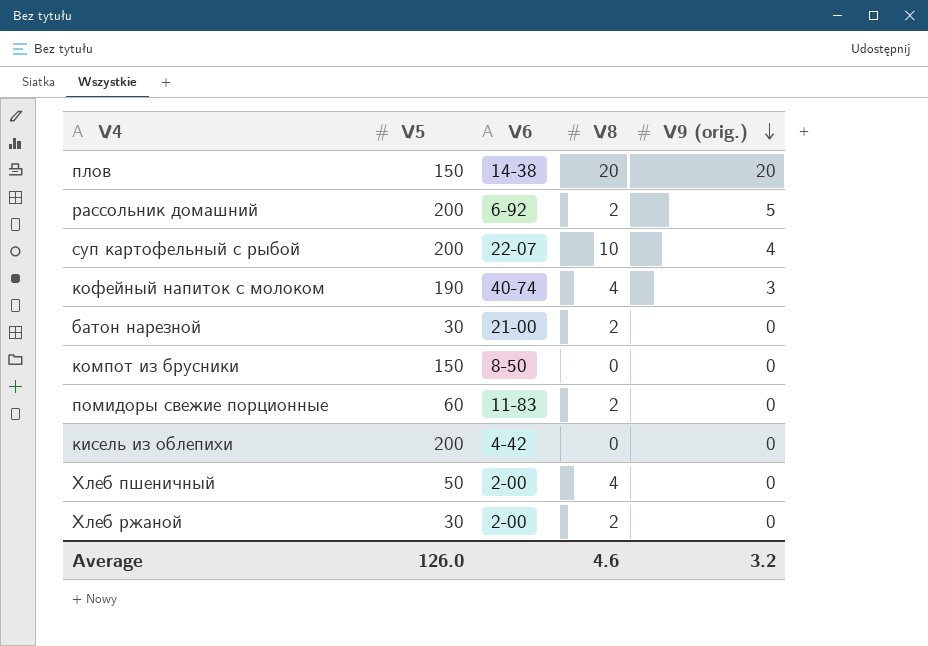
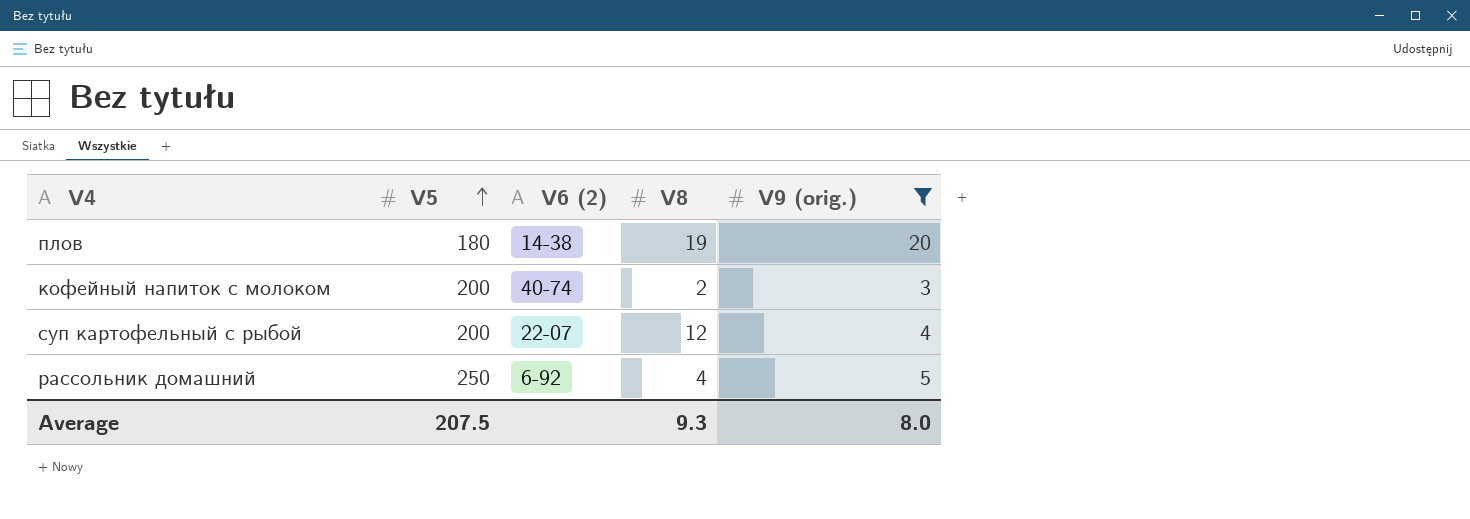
filter: none -> V9 (orig.) != 0
row order: V9 (orig.) descending -> V5 ascending
column name: V6 -> V6 (2)
плов | V5: 150 -> 180
плов | V8: 20 -> 19
кофейный напиток с молоком | V5: 190 -> 200
кофейный напиток с молоком | V8: 4 -> 2
суп картофельный с рыбой | V8: 10 -> 12
рассольник домашний | V5: 200 -> 250
рассольник домашний | V8: 2 -> 4
Average | V5: 126.0 -> 207.5
Average | V8: 4.6 -> 9.3
Average | V9 (orig.): 3.2 -> 8.0

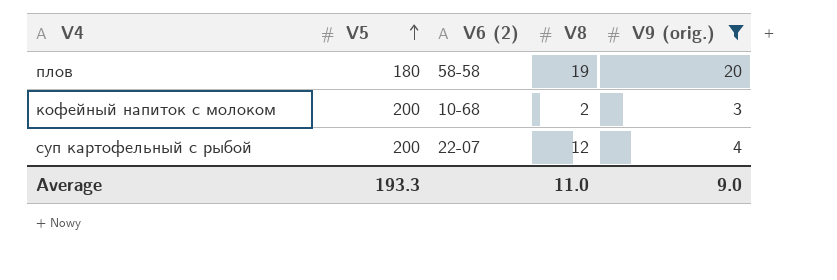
row рассольник домашний: 250 | 6-92 | 4 | 5 -> none
плов | V6 (2): 14-38 -> 58-58
кофейный напиток с молоком | V6 (2): 40-74 -> 10-68
Average | V5: 207.5 -> 193.3
Average | V8: 9.3 -> 11.0
Average | V9 (orig.): 8.0 -> 9.0

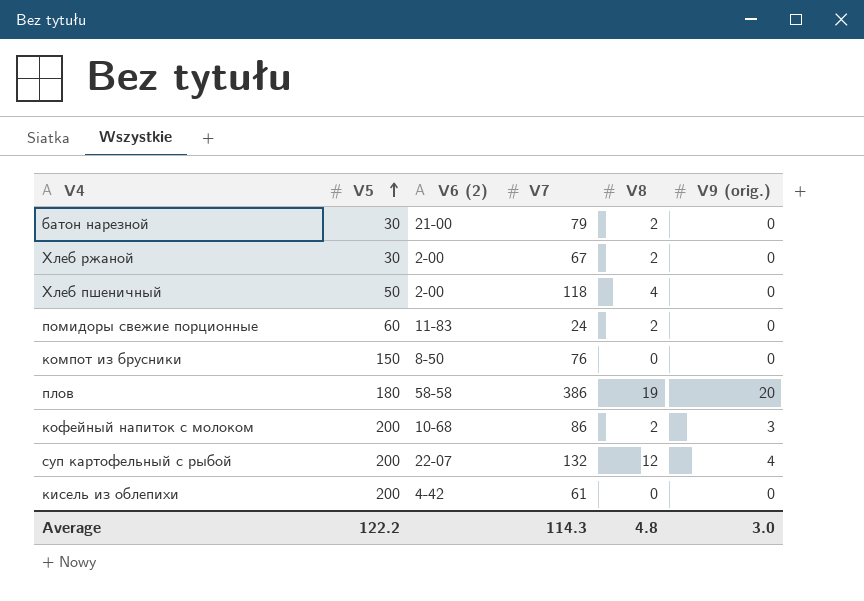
filter: V9 (orig.) != 0 -> none
column V7 | position: none -> 4
Average | V5: 193.3 -> 122.2
Average | V8: 11.0 -> 4.8
Average | V9 (orig.): 9.0 -> 3.0

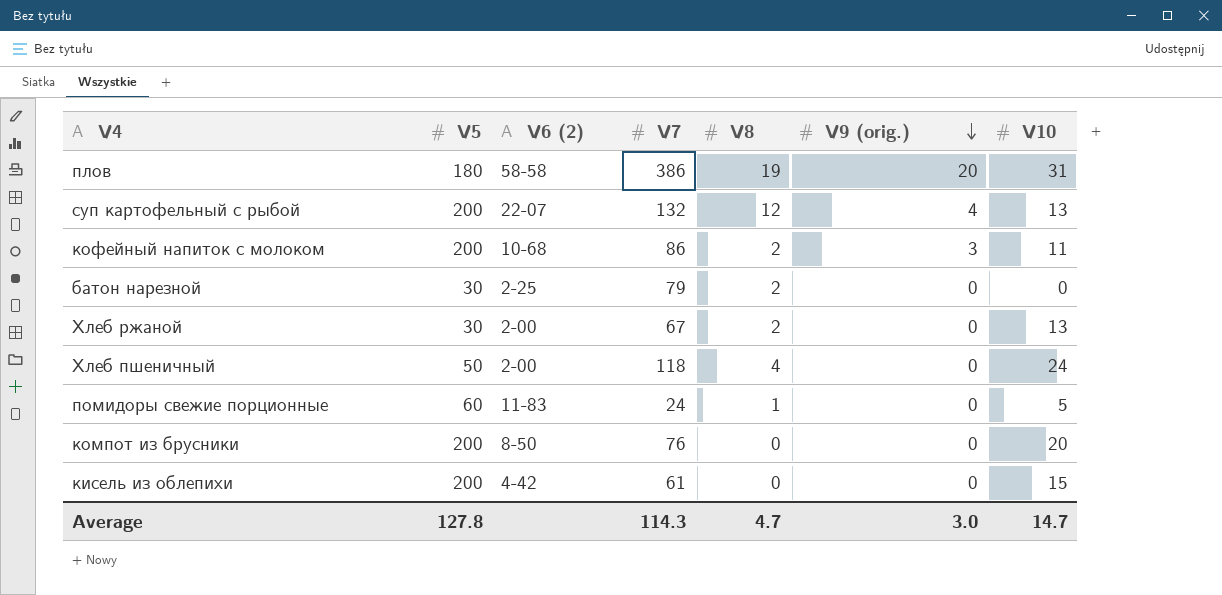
row order: V5 ascending -> V9 (orig.) descending
column V10 | position: none -> 7
батон нарезной | V6 (2): 21-00 -> 2-25
помидоры свежие порционные | V8: 2 -> 1
компот из брусники | V5: 150 -> 200
Average | V5: 122.2 -> 127.8
Average | V8: 4.8 -> 4.7

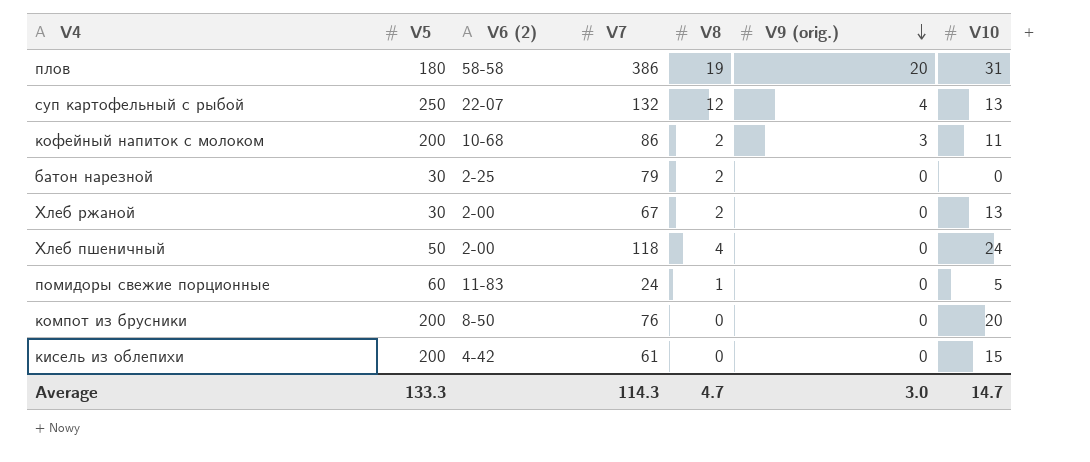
суп картофельный с рыбой | V5: 200 -> 250
Average | V5: 127.8 -> 133.3

